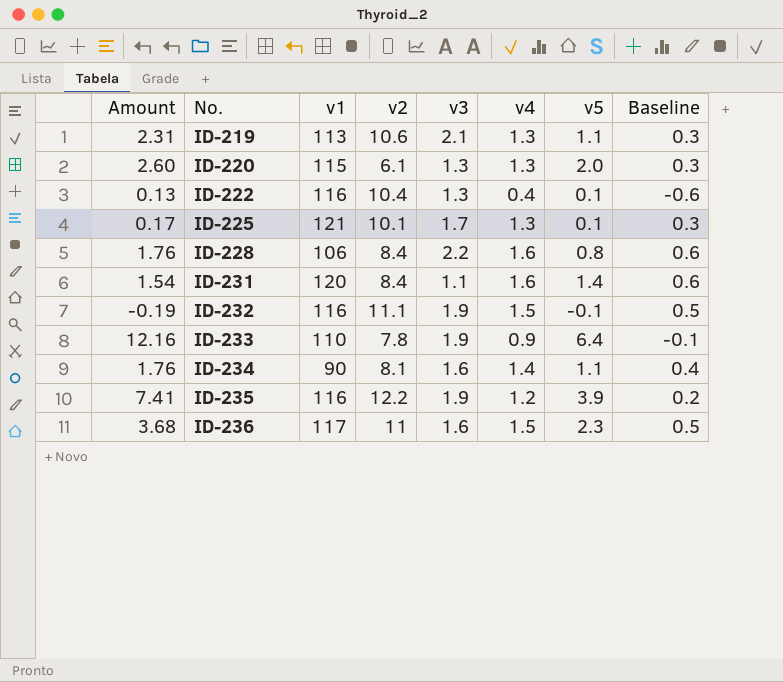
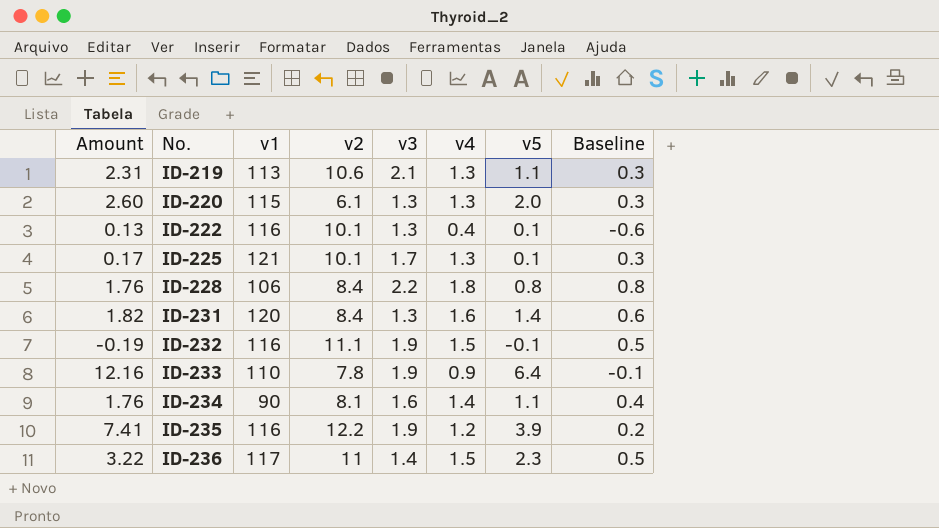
ID-222 | v2: 10.4 -> 10.1
ID-228 | v4: 1.6 -> 1.8
ID-228 | Baseline: 0.6 -> 0.8
ID-231 | Amount: 1.54 -> 1.82
ID-231 | v3: 1.1 -> 1.3
ID-236 | Amount: 3.68 -> 3.22
ID-236 | v3: 1.6 -> 1.4

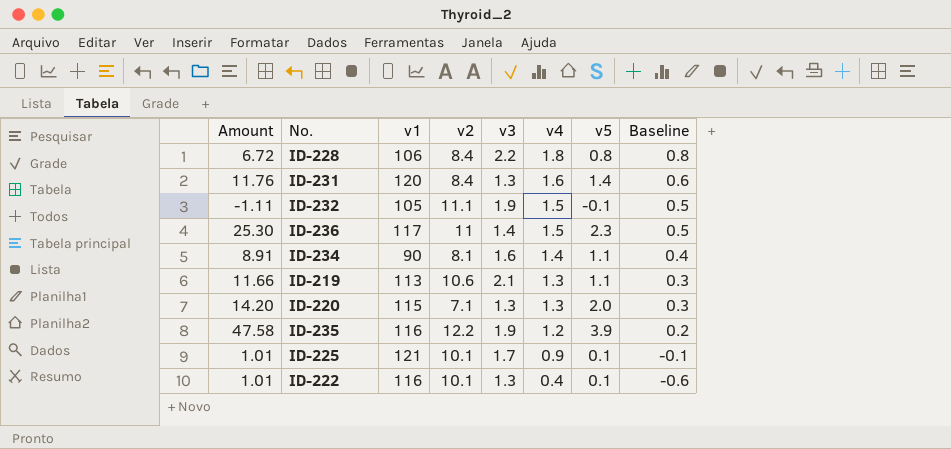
row order: No. ascending -> v4 descending
column Amount | formula: [v3] * [v5] -> [v2] * [v5]
row ID-233: 12.16 | 110 | 7.8 | 1.9 | 0.9 | 6.4 | -0.1 -> none
ID-232 | v1: 116 -> 105
ID-220 | v2: 6.1 -> 7.1
ID-225 | v4: 1.3 -> 0.9
ID-225 | Baseline: 0.3 -> -0.1

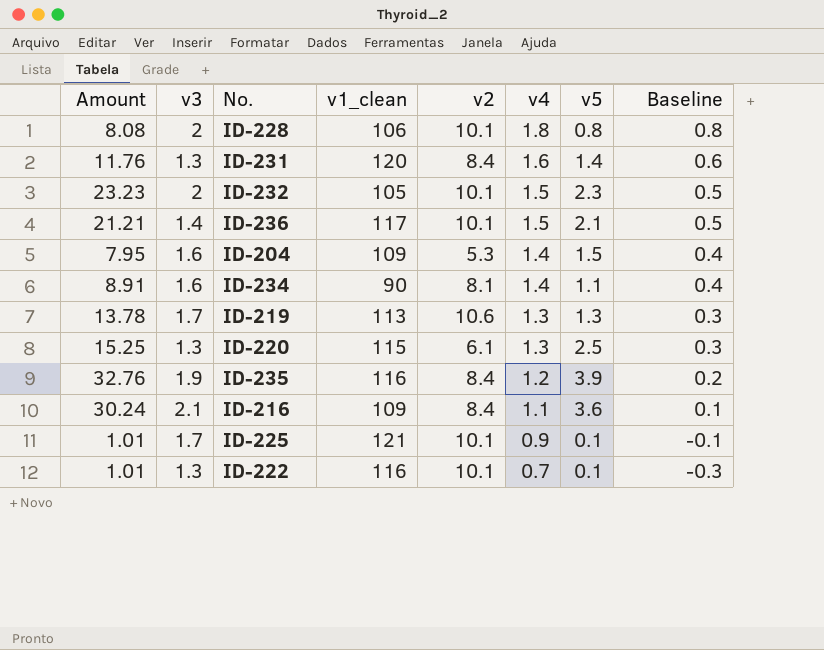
column v3 | position: 5 -> 2
column name: v1 -> v1_clean
ID-228 | Amount: 6.72 -> 8.08
ID-228 | v3: 2.2 -> 2
ID-228 | v2: 8.4 -> 10.1
ID-232 | Amount: -1.11 -> 23.23
ID-232 | v3: 1.9 -> 2
ID-232 | v2: 11.1 -> 10.1
ID-232 | v5: -0.1 -> 2.3
ID-236 | Amount: 25.30 -> 21.21
ID-236 | v2: 11 -> 10.1
ID-236 | v5: 2.3 -> 2.1
row ID-204: none -> 7.95 | 1.6 | 109 | 5.3 | 1.4 | 1.5 | 0.4
ID-219 | Amount: 11.66 -> 13.78
ID-219 | v3: 2.1 -> 1.7
ID-219 | v5: 1.1 -> 1.3
ID-220 | Amount: 14.20 -> 15.25
ID-220 | v2: 7.1 -> 6.1
ID-220 | v5: 2.0 -> 2.5
ID-235 | Amount: 47.58 -> 32.76
ID-235 | v2: 12.2 -> 8.4
row ID-216: none -> 30.24 | 2.1 | 109 | 8.4 | 1.1 | 3.6 | 0.1
ID-222 | v4: 0.4 -> 0.7
ID-222 | Baseline: -0.6 -> -0.3

